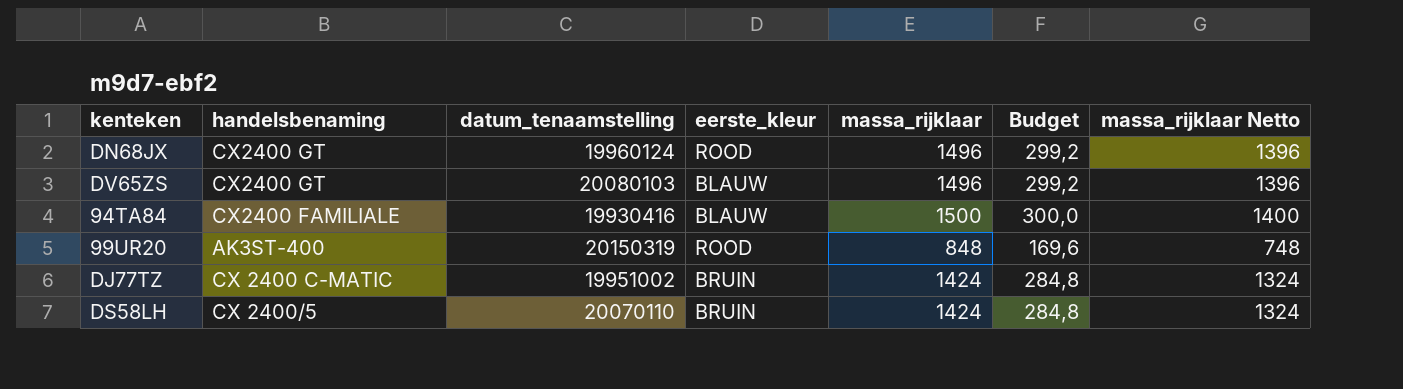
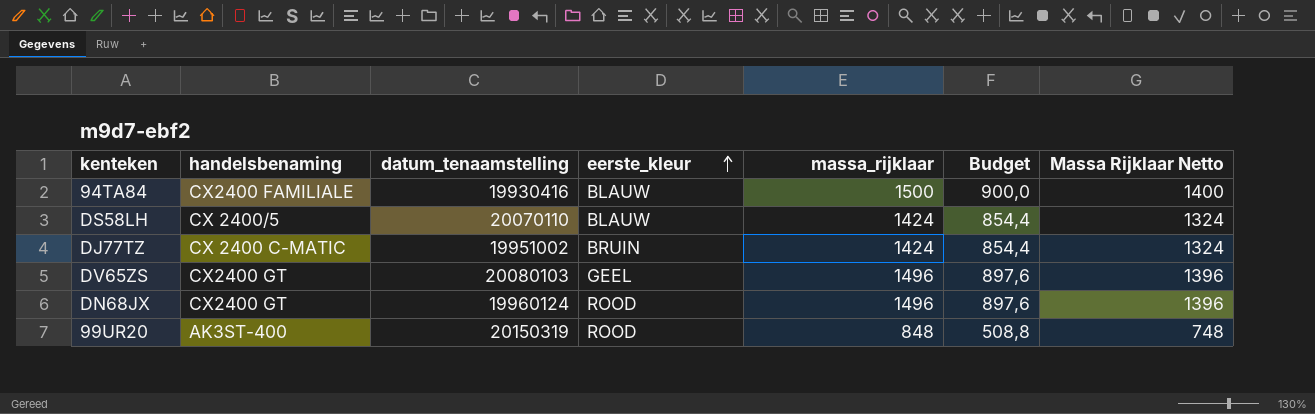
row order: none -> eerste_kleur ascending
column Budget | formula: [massa_rijklaar] * 0,2 -> [massa_rijklaar] * 0,6
column name: massa_rijklaar Netto -> Massa Rijklaar Netto
DS58LH | eerste_kleur: BRUIN -> BLAUW
DV65ZS | eerste_kleur: BLAUW -> GEEL

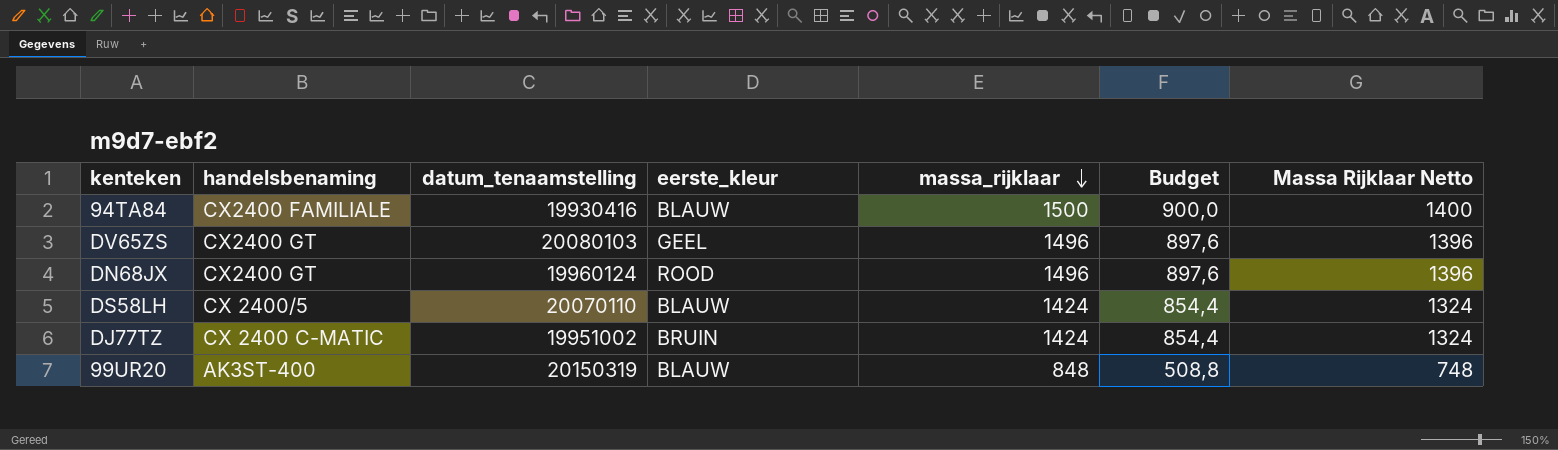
row order: eerste_kleur ascending -> massa_rijklaar descending
99UR20 | eerste_kleur: ROOD -> BLAUW

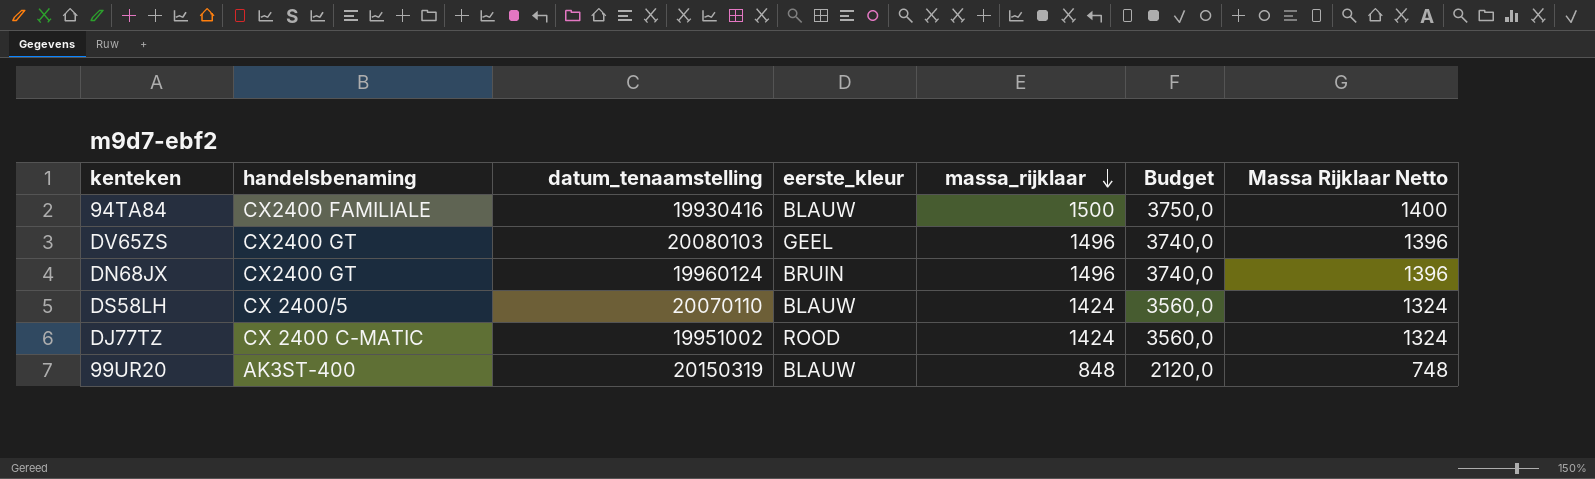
column Budget | formula: [massa_rijklaar] * 0,6 -> [massa_rijklaar] * 2,5
DN68JX | eerste_kleur: ROOD -> BRUIN
DJ77TZ | eerste_kleur: BRUIN -> ROOD

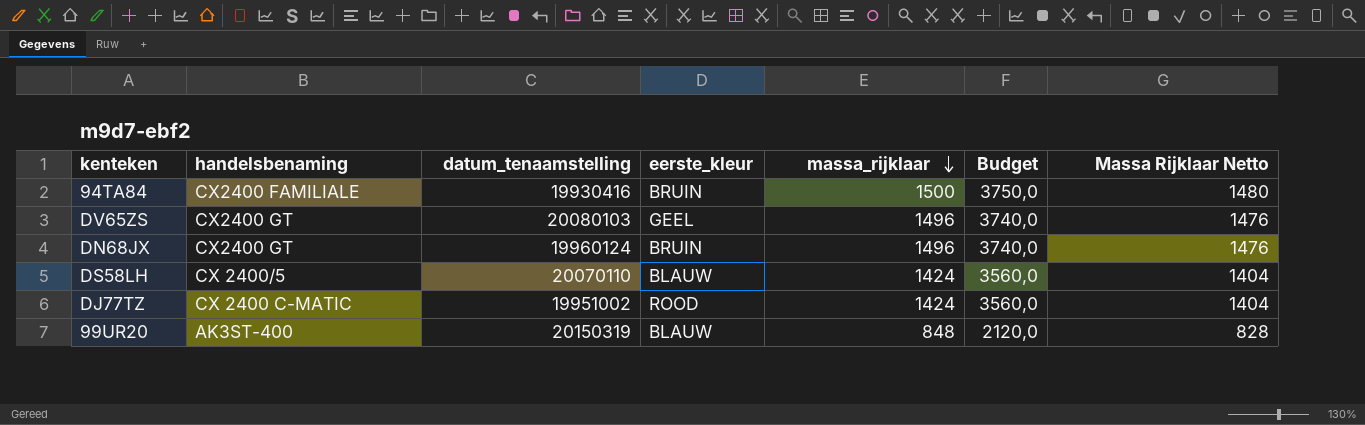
column Massa Rijklaar Netto | formula: [massa_rijklaar] - 100 -> [massa_rijklaar] - 20
94TA84 | eerste_kleur: BLAUW -> BRUIN

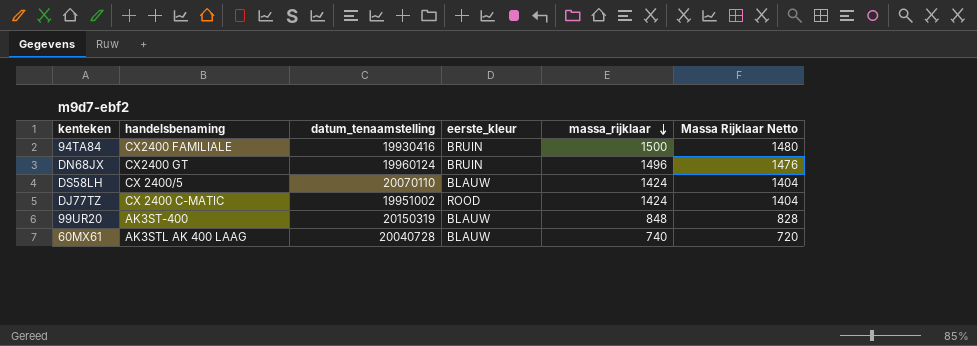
column Budget | formula: [massa_rijklaar] * 2,5 -> none
row DV65ZS: CX2400 GT | 20080103 | GEEL | 1496 | 3740,0 | 1476 -> none
row 60MX61: none -> AK3STL AK 400 LAAG | 20040728 | BLAUW | 740 | 720

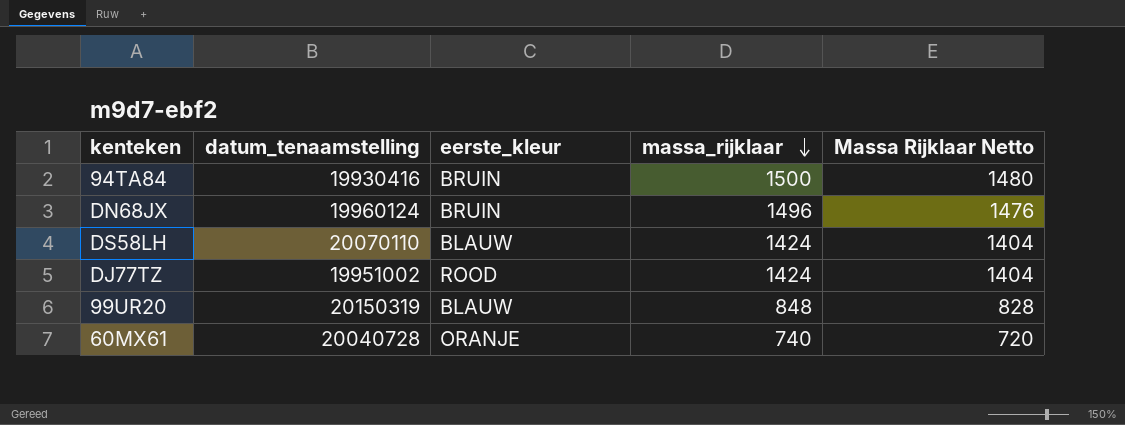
column handelsbenaming | position: 2 -> none
60MX61 | eerste_kleur: BLAUW -> ORANJE

